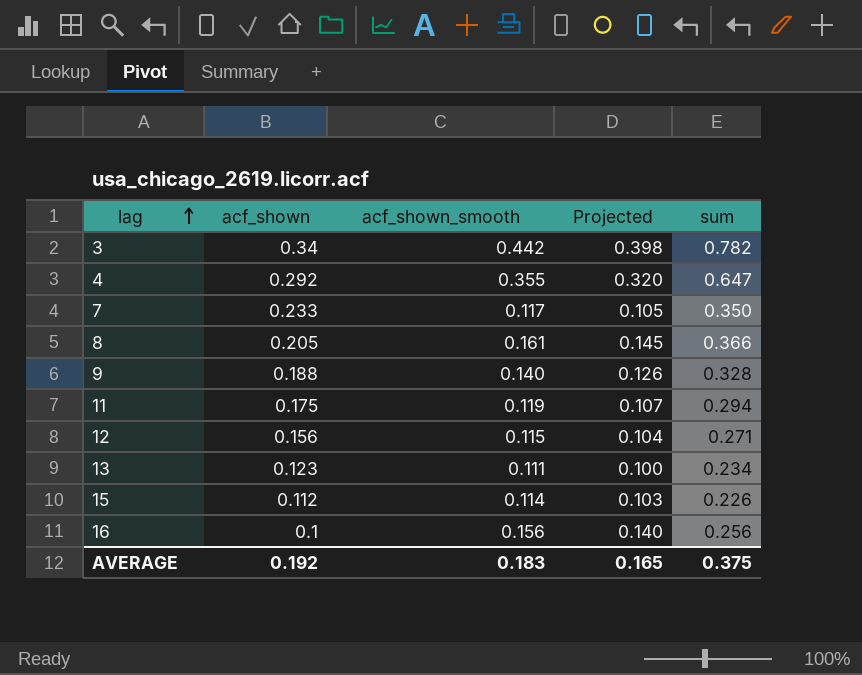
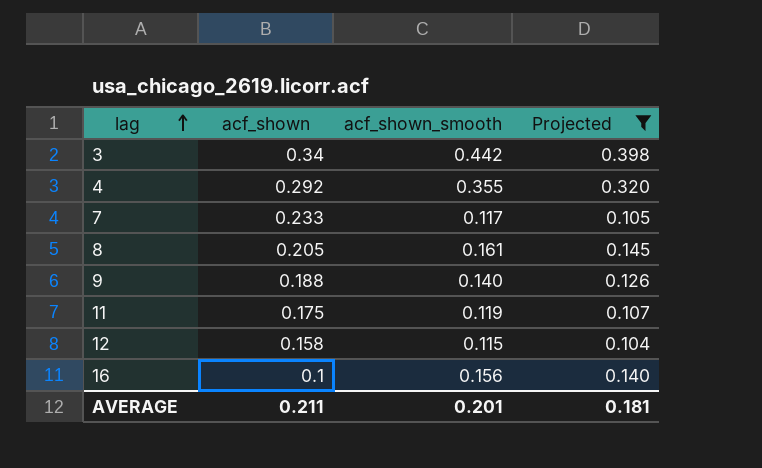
filter: none -> Projected >= 0.104
column sum | formula: [acf_shown] + [acf_shown_smooth] -> none
12 | acf_shown: 0.156 -> 0.158
AVERAGE | acf_shown: 0.192 -> 0.211
AVERAGE | acf_shown_smooth: 0.183 -> 0.201
AVERAGE | Projected: 0.165 -> 0.181

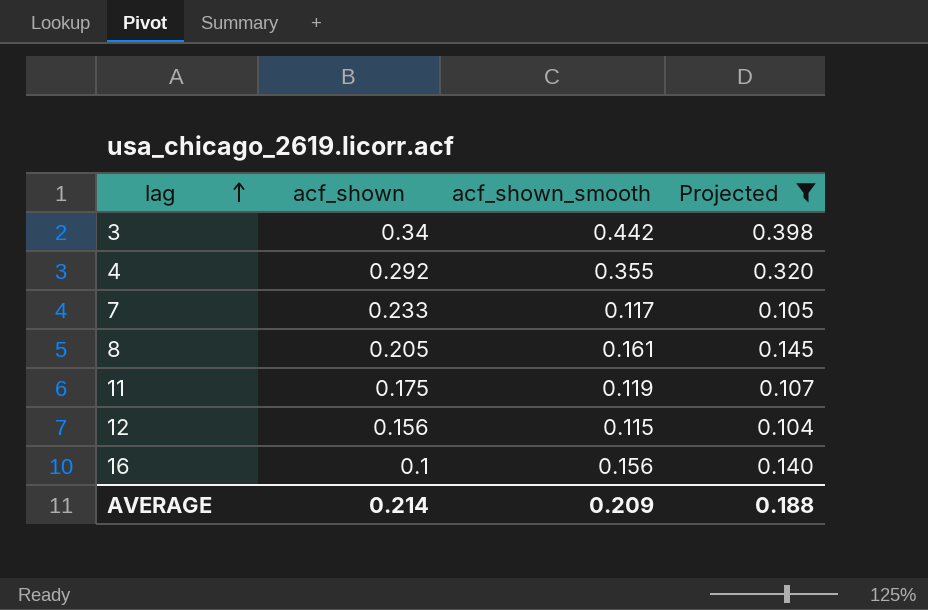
row 9: 0.188 | 0.140 | 0.126 -> none
12 | acf_shown: 0.158 -> 0.156
AVERAGE | acf_shown: 0.211 -> 0.214
AVERAGE | acf_shown_smooth: 0.201 -> 0.209
AVERAGE | Projected: 0.181 -> 0.188

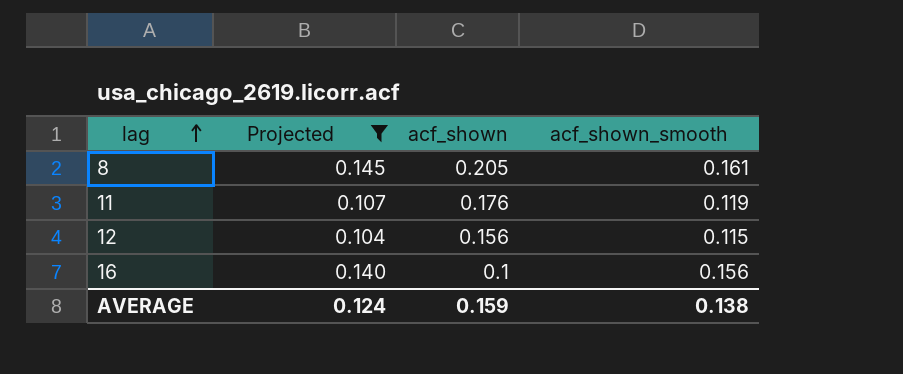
column Projected | position: 4 -> 2
row 3: 0.34 | 0.442 | 0.398 -> none
row 4: 0.292 | 0.355 | 0.320 -> none
row 7: 0.233 | 0.117 | 0.105 -> none
11 | acf_shown: 0.175 -> 0.176
AVERAGE | Projected: 0.188 -> 0.124
AVERAGE | acf_shown: 0.214 -> 0.159
AVERAGE | acf_shown_smooth: 0.209 -> 0.138

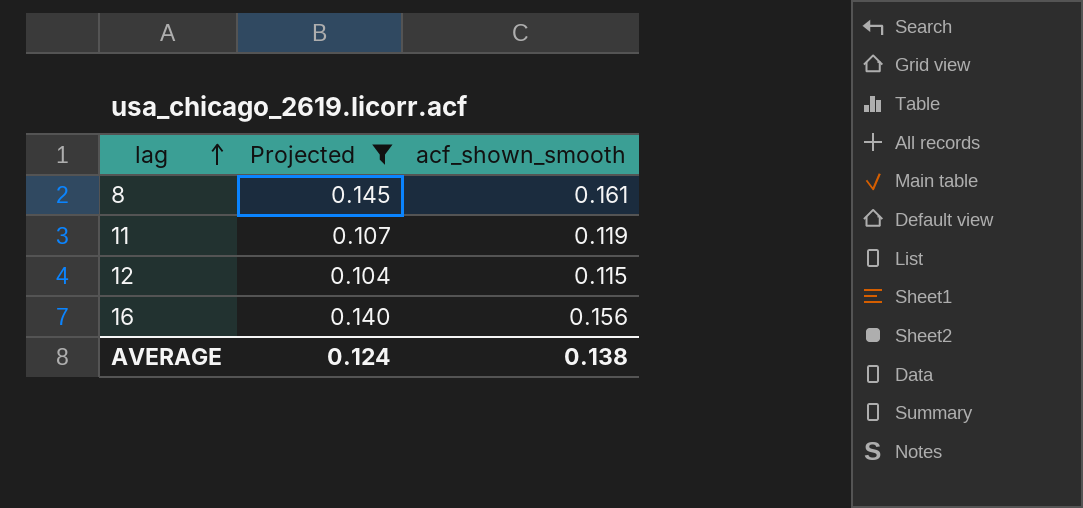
column acf_shown | position: 3 -> none

